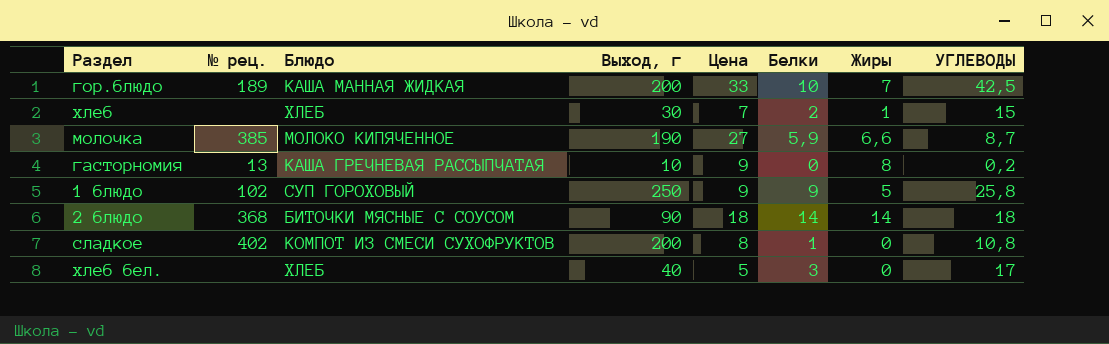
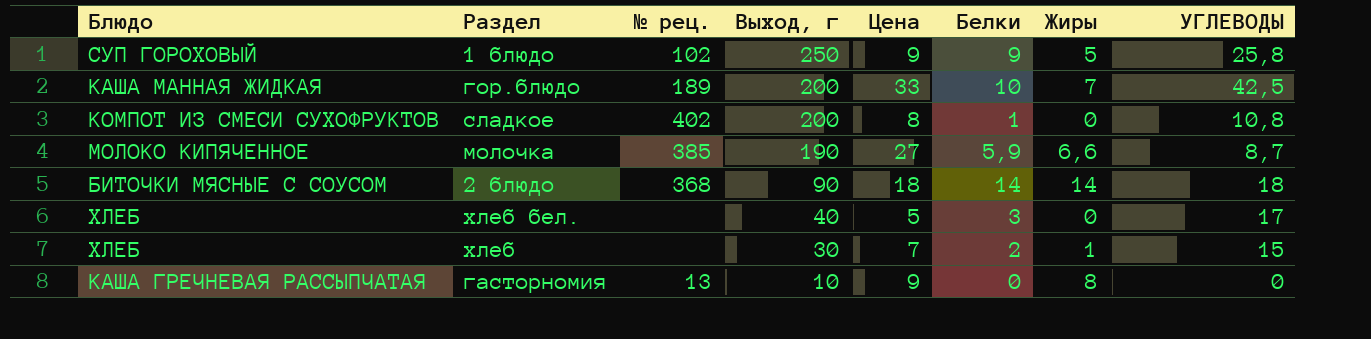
row order: none -> Выход, г descending
column Блюдо | position: 3 -> 1
гасторномия | УГЛЕВОДЫ: 0,2 -> 0

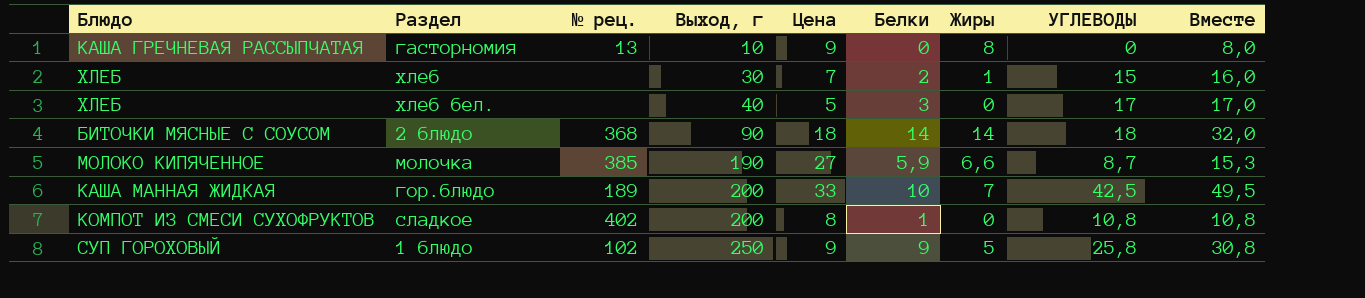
row order: Выход, г descending -> Выход, г ascending
column Вместе | formula: none -> [Жиры] + [УГЛЕВОДЫ]

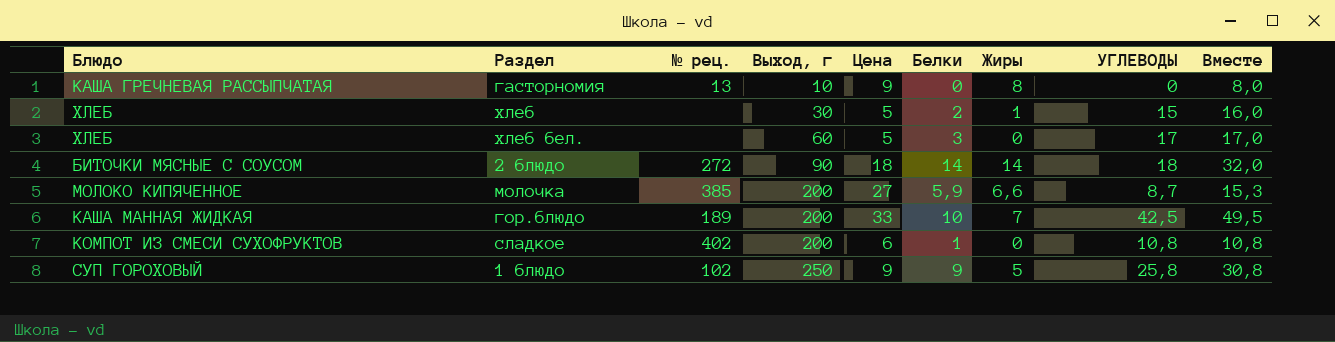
хлеб | Цена: 7 -> 5
хлеб бел. | Выход, г: 40 -> 60
2 блюдо | № рец.: 368 -> 272
молочка | Выход, г: 190 -> 200
сладкое | Цена: 8 -> 6

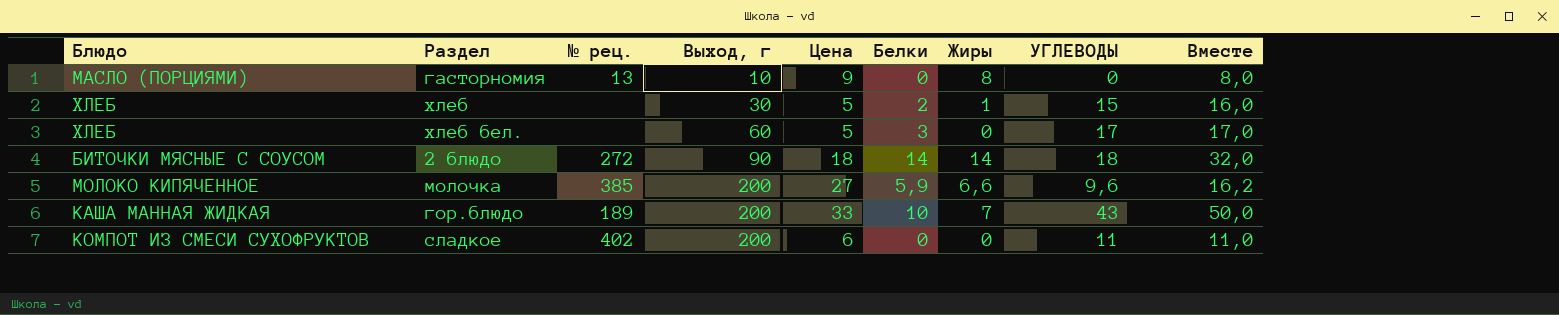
row 1 блюдо: СУП ГОРОХОВЫЙ | 102 | 250 | 9 | 9 | 5 | 25,8 | 30,8 -> none
гасторномия | Блюдо: КАША ГРЕЧНЕВАЯ РАССЫПЧАТАЯ -> МАСЛО (ПОРЦИЯМИ)
молочка | УГЛЕВОДЫ: 8,7 -> 9,6
молочка | Вместе: 15,3 -> 16,2
гор.блюдо | УГЛЕВОДЫ: 42,5 -> 43
гор.блюдо | Вместе: 49,5 -> 50,0
сладкое | Белки: 1 -> 0
сладкое | УГЛЕВОДЫ: 10,8 -> 11
сладкое | Вместе: 10,8 -> 11,0

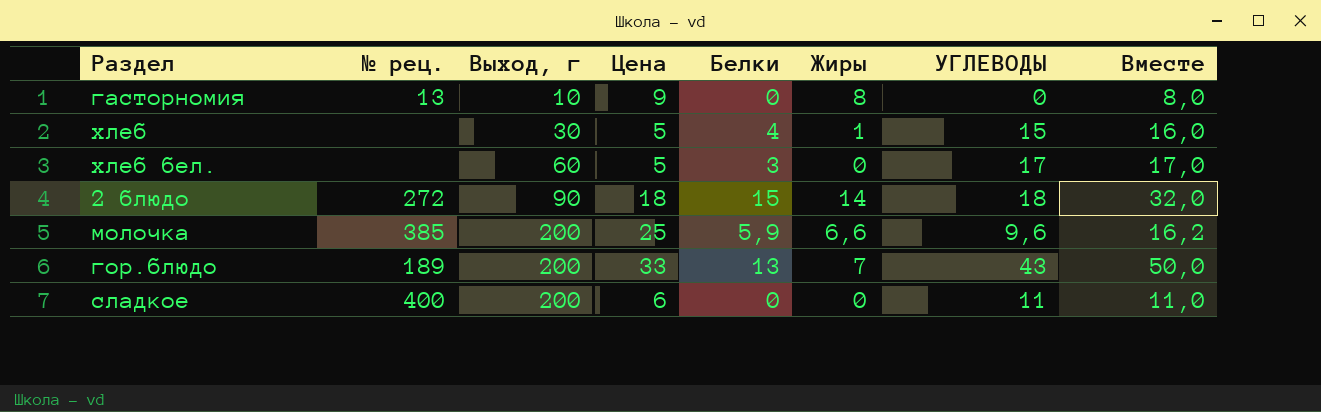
column Блюдо | position: 1 -> none
хлеб | Белки: 2 -> 4
2 блюдо | Белки: 14 -> 15
молочка | Цена: 27 -> 25
гор.блюдо | Белки: 10 -> 13
сладкое | № рец.: 402 -> 400

